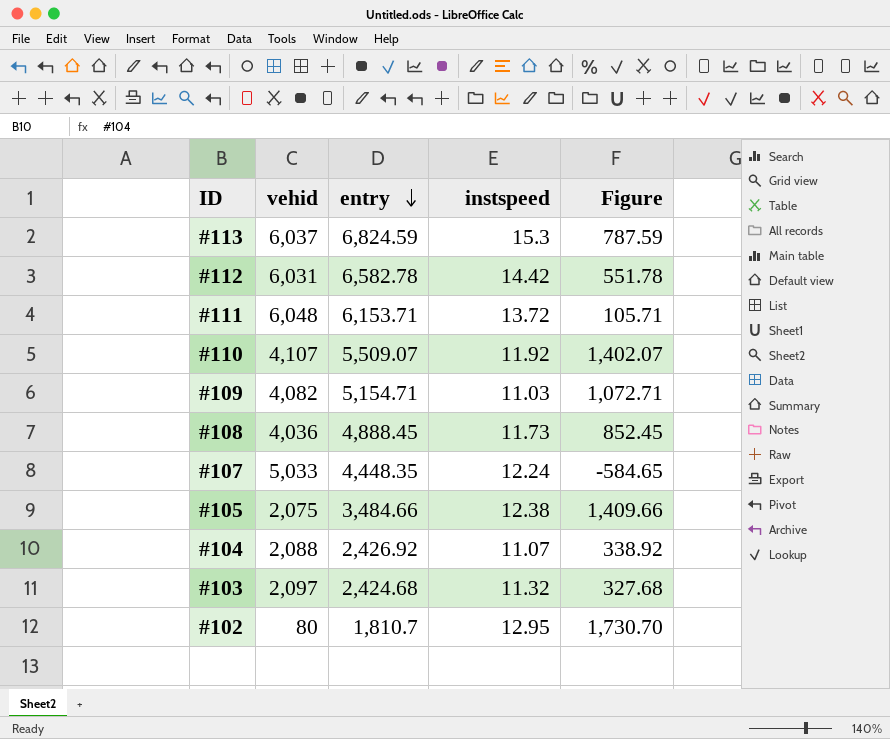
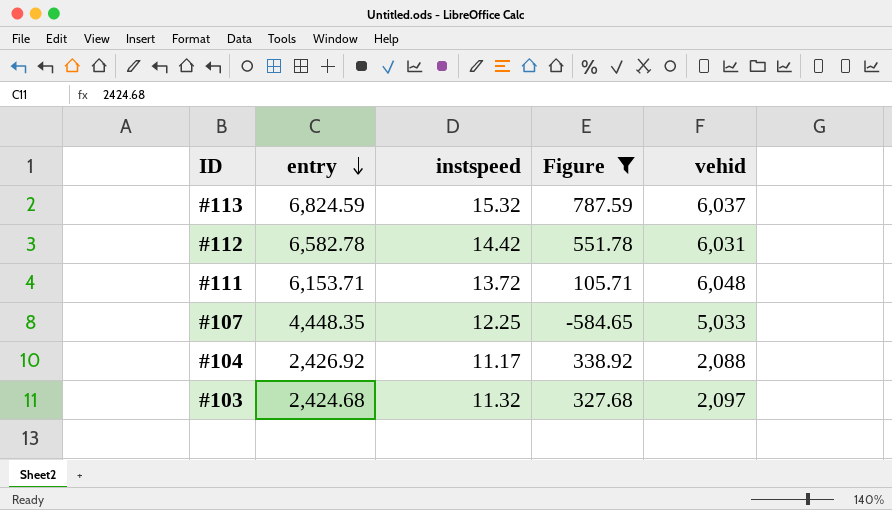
filter: none -> Figure <= 787.59
column vehid | position: 2 -> 5
#113 | instspeed: 15.3 -> 15.32
#107 | instspeed: 12.24 -> 12.25
#104 | instspeed: 11.07 -> 11.17

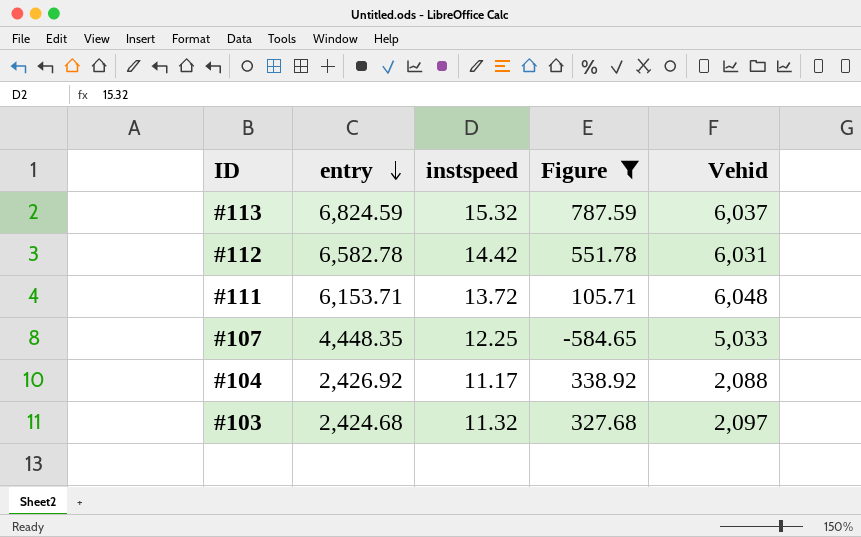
column name: vehid -> Vehid

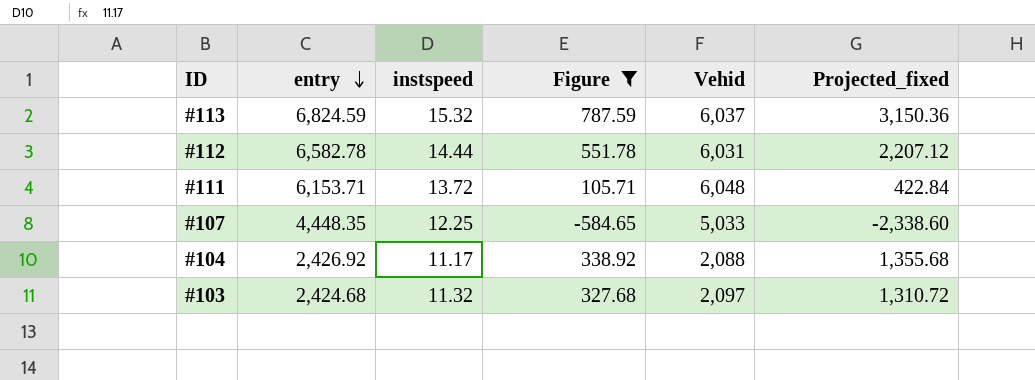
column Projected_fixed | formula: none -> [Figure] * 4
#112 | instspeed: 14.42 -> 14.44

